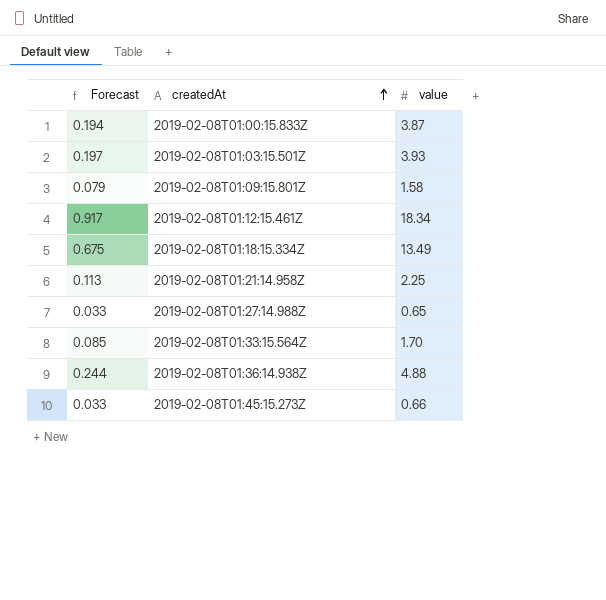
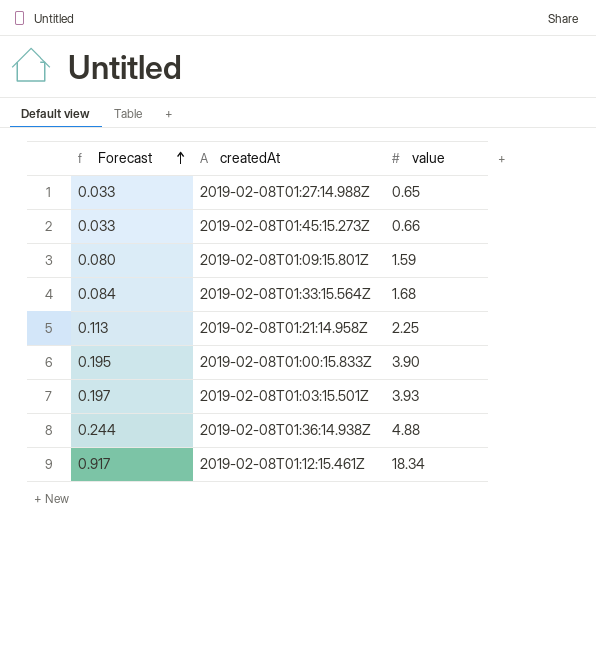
row order: createdAt ascending -> Forecast ascending
row 2019-02-08T01:18:15.334Z: 0.675 | 13.49 -> none
2019-02-08T01:09:15.801Z | Forecast: 0.079 -> 0.080
2019-02-08T01:09:15.801Z | value: 1.58 -> 1.59
2019-02-08T01:33:15.564Z | Forecast: 0.085 -> 0.084
2019-02-08T01:33:15.564Z | value: 1.70 -> 1.68
2019-02-08T01:00:15.833Z | Forecast: 0.194 -> 0.195
2019-02-08T01:00:15.833Z | value: 3.87 -> 3.90

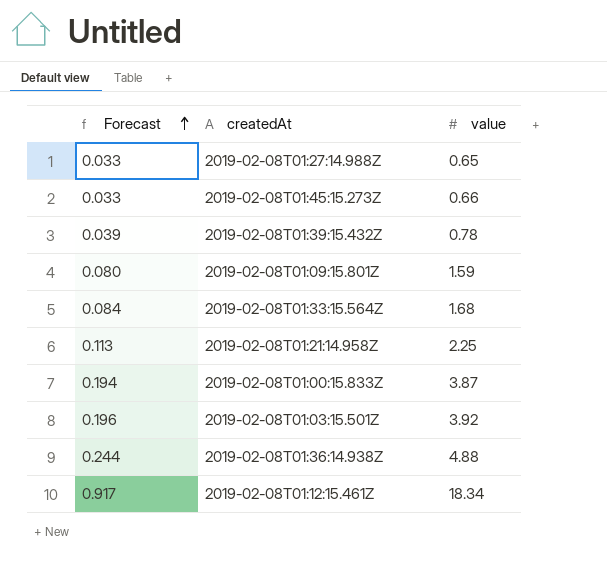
row 2019-02-08T01:39:15.432Z: none -> 0.039 | 0.78
2019-02-08T01:00:15.833Z | Forecast: 0.195 -> 0.194
2019-02-08T01:00:15.833Z | value: 3.90 -> 3.87
2019-02-08T01:03:15.501Z | Forecast: 0.197 -> 0.196
2019-02-08T01:03:15.501Z | value: 3.93 -> 3.92

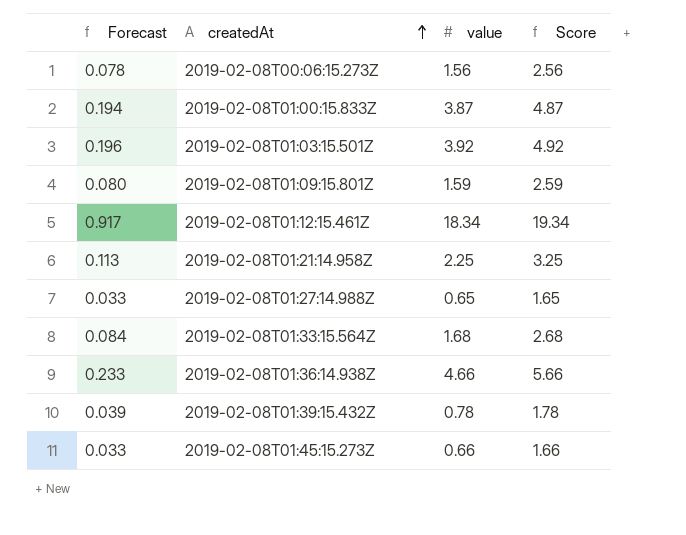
row order: Forecast ascending -> createdAt ascending
column Score | formula: none -> [value] + 1
row 2019-02-08T00:06:15.273Z: none -> 0.078 | 1.56 | 2.56
2019-02-08T01:36:14.938Z | Forecast: 0.244 -> 0.233
2019-02-08T01:36:14.938Z | value: 4.88 -> 4.66

